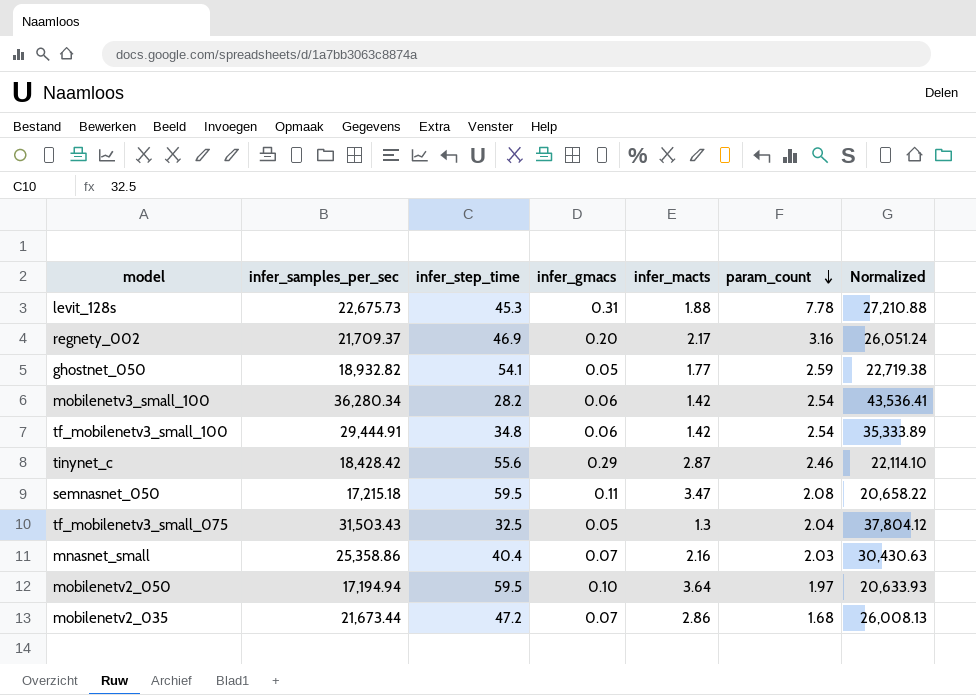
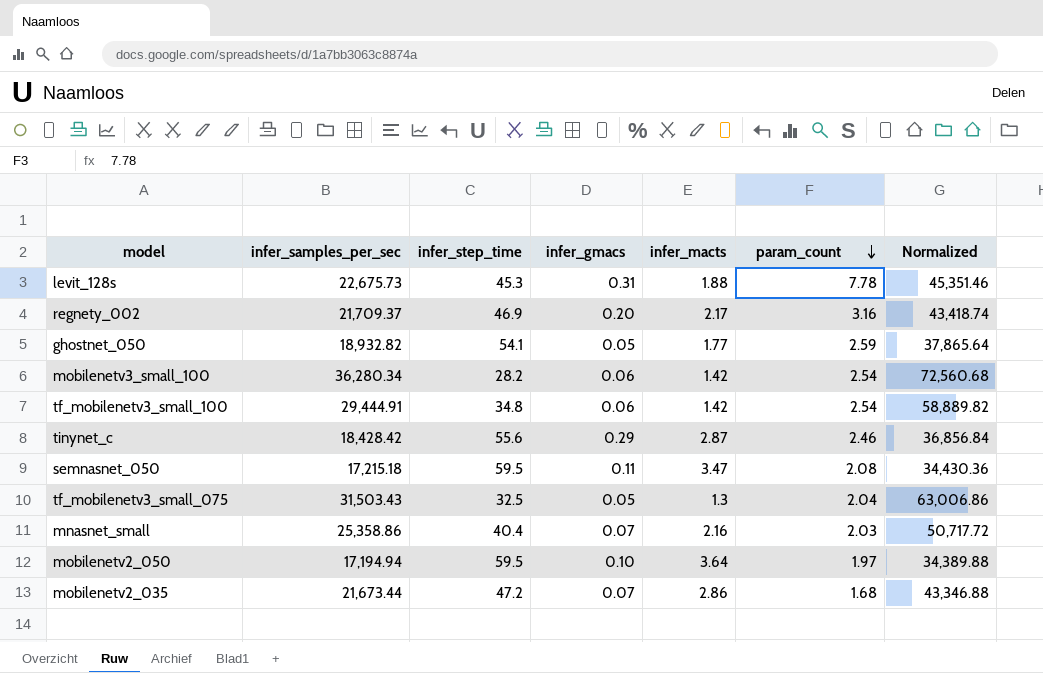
column Normalized | formula: [infer_samples_per_sec] * 1.2 -> [infer_samples_per_sec] * 2

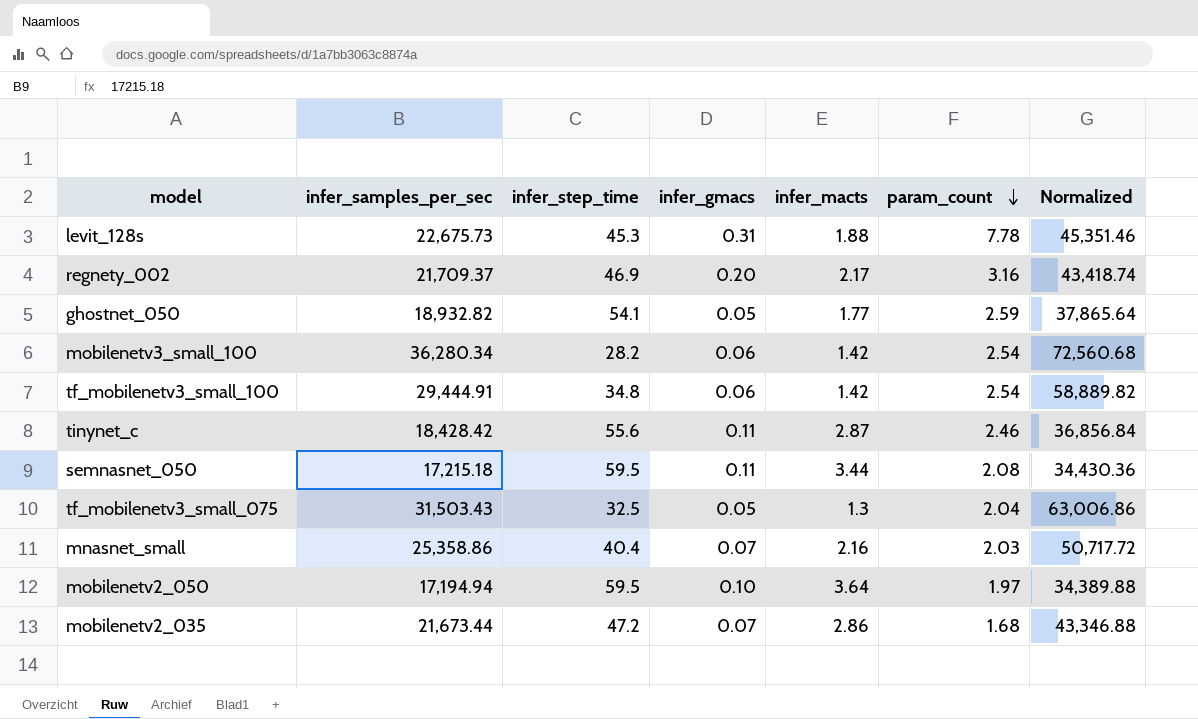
tinynet_c | infer_gmacs: 0.29 -> 0.11
semnasnet_050 | infer_macts: 3.47 -> 3.44

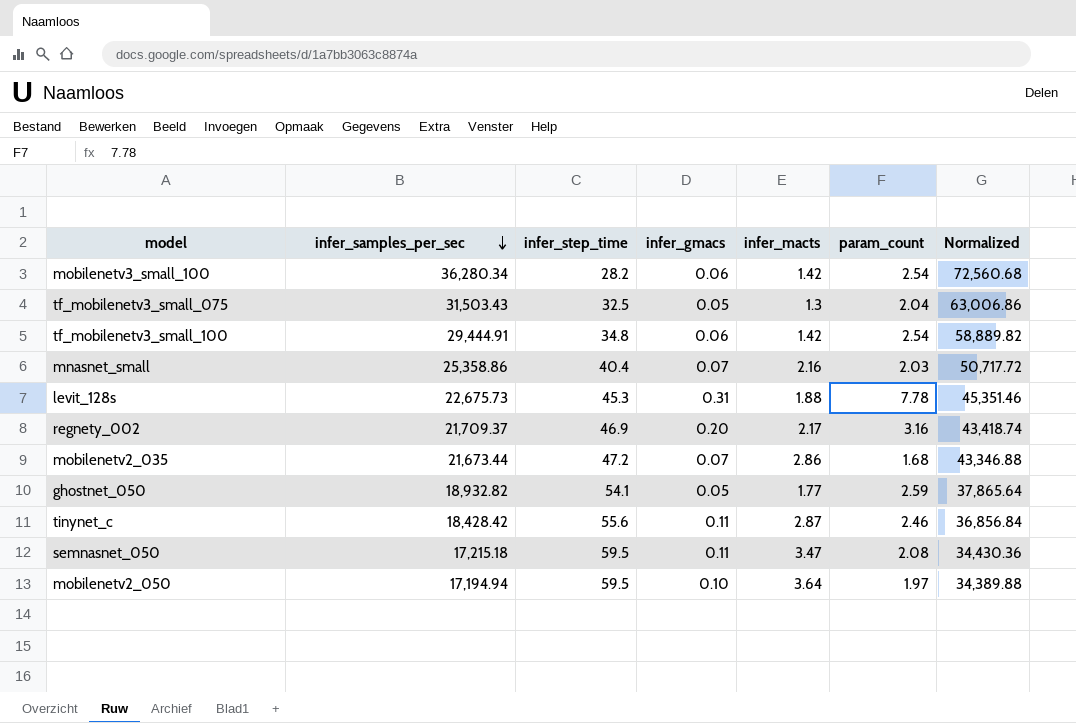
row order: param_count descending -> infer_samples_per_sec descending
semnasnet_050 | infer_macts: 3.44 -> 3.47

